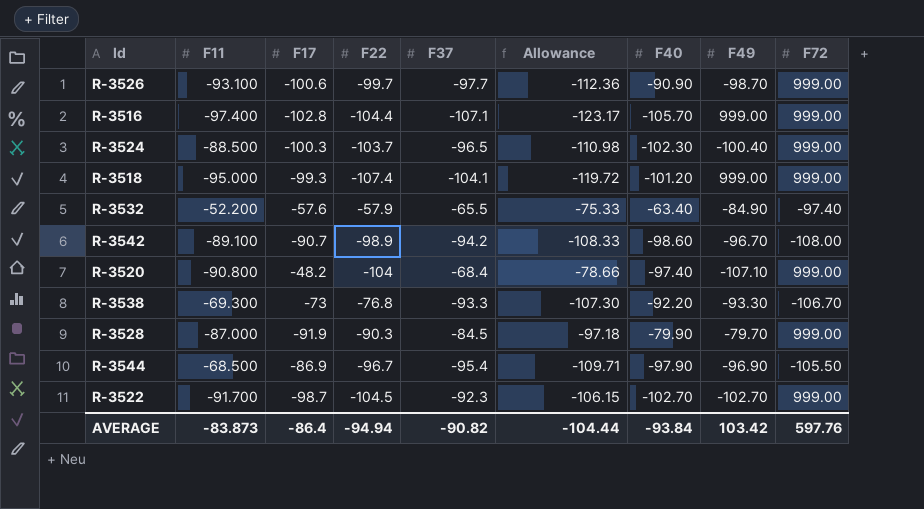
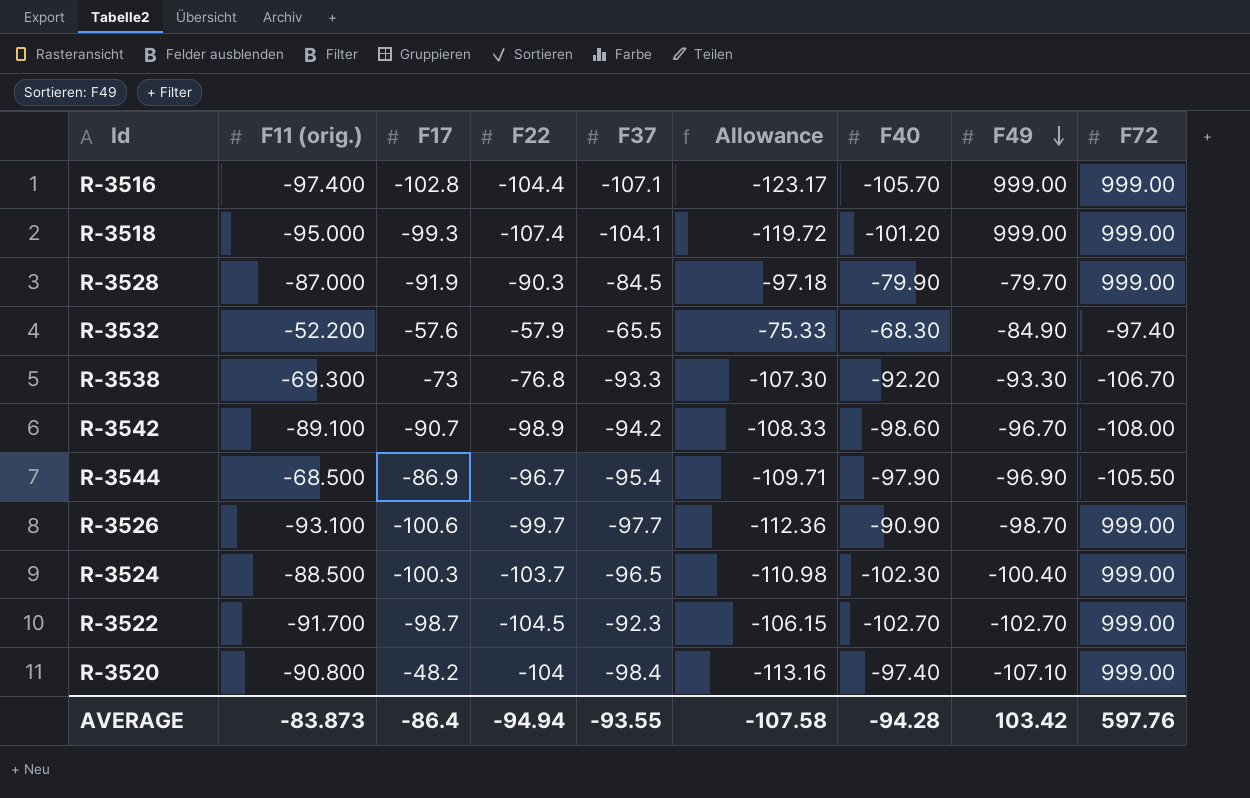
row order: none -> F49 descending
column name: F11 -> F11 (orig.)
R-3532 | F40: -63.40 -> -68.30
R-3520 | F37: -68.4 -> -98.4
R-3520 | Allowance: -78.66 -> -113.16
AVERAGE | F37: -90.82 -> -93.55
AVERAGE | Allowance: -104.44 -> -107.58
AVERAGE | F40: -93.84 -> -94.28

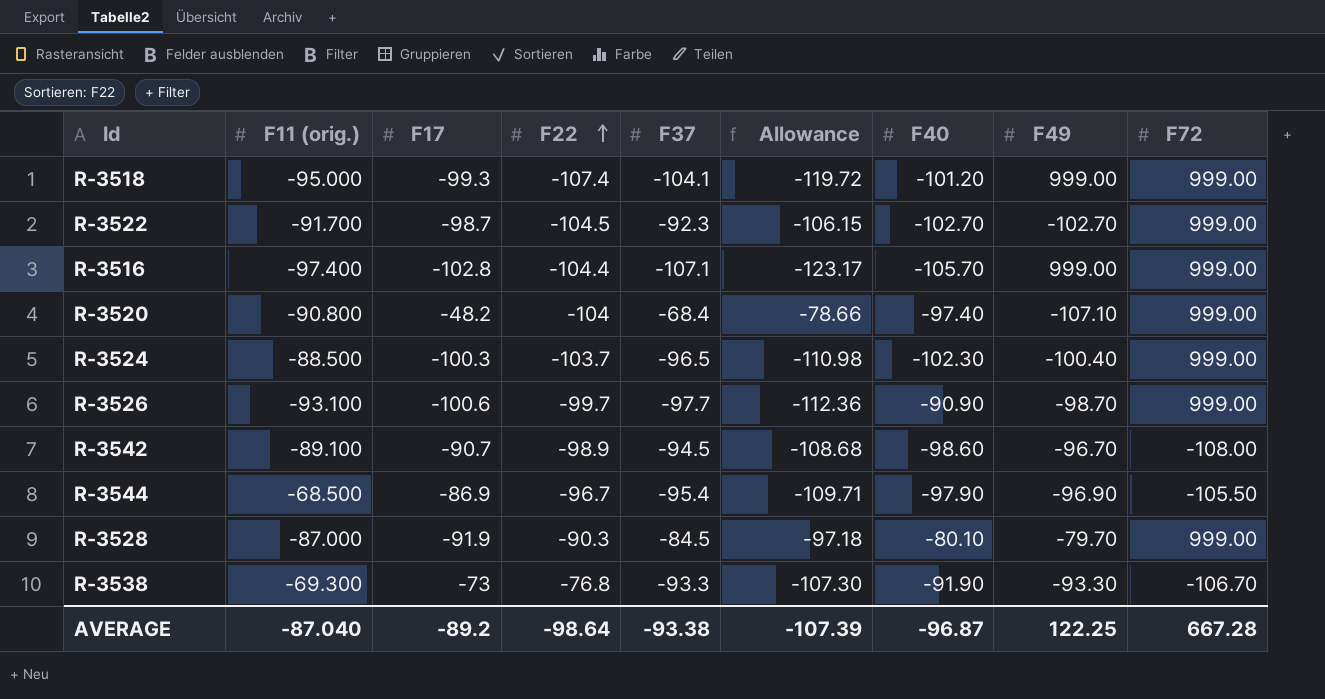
row order: F49 descending -> F22 ascending
row R-3532: -52.200 | -57.6 | -57.9 | -65.5 | -75.33 | -68.30 | -84.90 | -97.40 -> none
R-3520 | F37: -98.4 -> -68.4
R-3520 | Allowance: -113.16 -> -78.66
R-3542 | F37: -94.2 -> -94.5
R-3542 | Allowance: -108.33 -> -108.68
R-3528 | F40: -79.90 -> -80.10
R-3538 | F40: -92.20 -> -91.90
AVERAGE | F11 (orig.): -83.873 -> -87.040
AVERAGE | F17: -86.4 -> -89.2
AVERAGE | F22: -94.94 -> -98.64
AVERAGE | F37: -93.55 -> -93.38
AVERAGE | Allowance: -107.58 -> -107.39
AVERAGE | F40: -94.28 -> -96.87
AVERAGE | F49: 103.42 -> 122.25
AVERAGE | F72: 597.76 -> 667.28

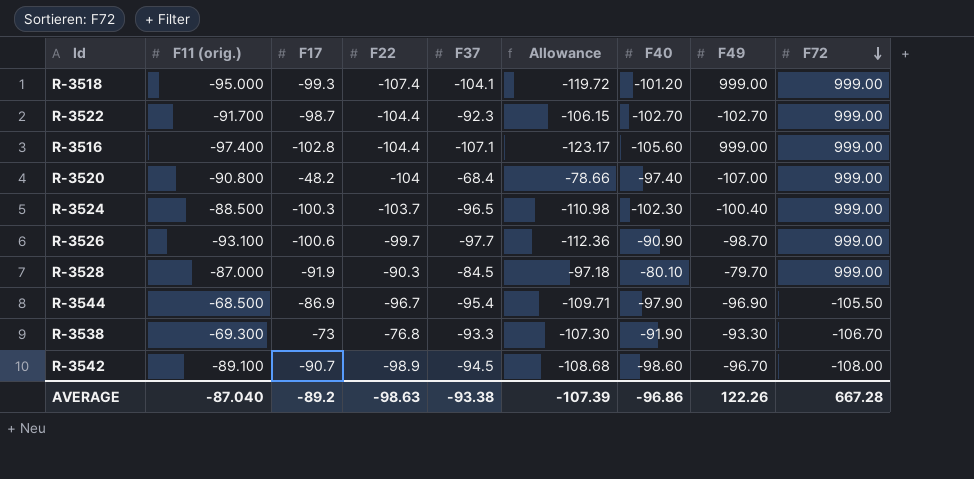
row order: F22 ascending -> F72 descending
R-3522 | F22: -104.5 -> -104.4
R-3516 | F40: -105.70 -> -105.60
R-3520 | F49: -107.10 -> -107.00
AVERAGE | F22: -98.64 -> -98.63
AVERAGE | F40: -96.87 -> -96.86
AVERAGE | F49: 122.25 -> 122.26

